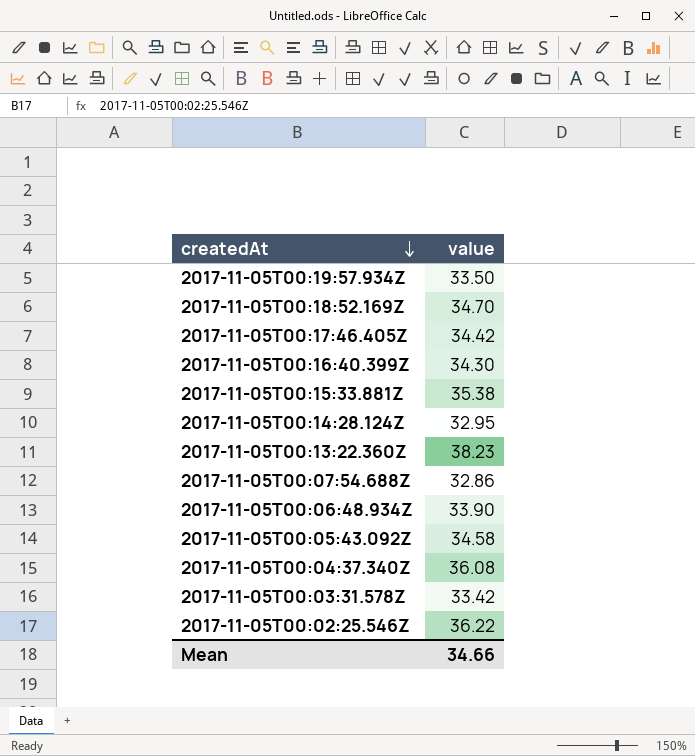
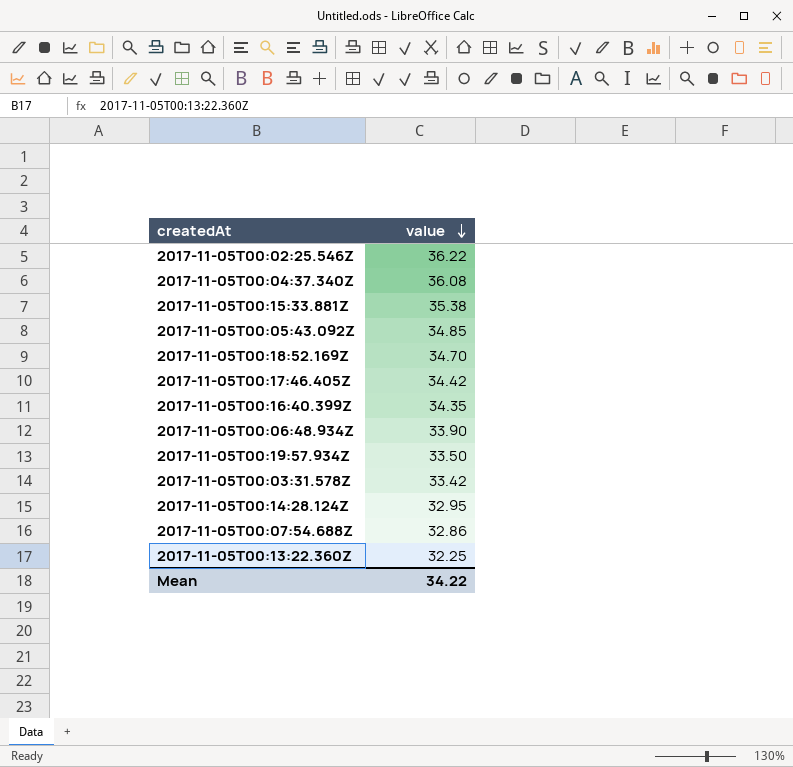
row order: createdAt descending -> value descending
2017-11-05T00:05:43.092Z | value: 34.58 -> 34.85
2017-11-05T00:16:40.399Z | value: 34.30 -> 34.35
2017-11-05T00:13:22.360Z | value: 38.23 -> 32.25
Mean | value: 34.66 -> 34.22

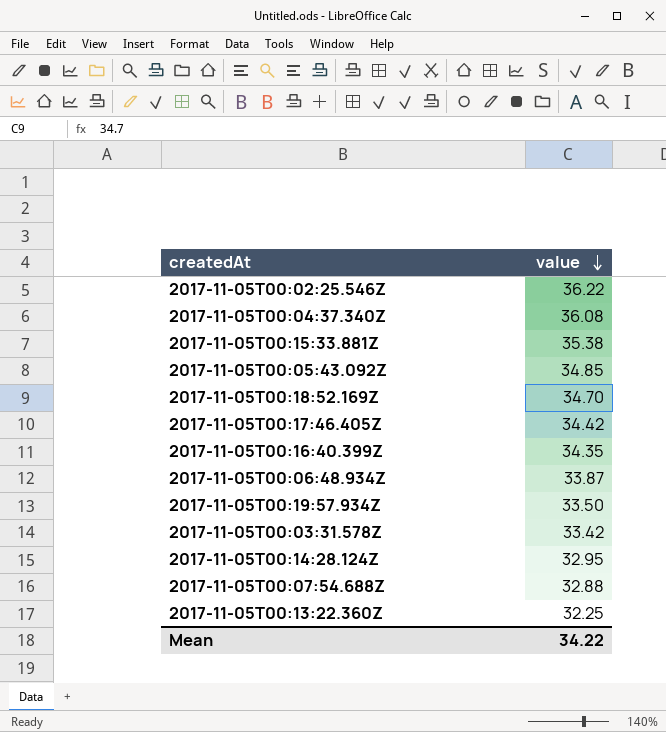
2017-11-05T00:06:48.934Z | value: 33.90 -> 33.87
2017-11-05T00:07:54.688Z | value: 32.86 -> 32.88

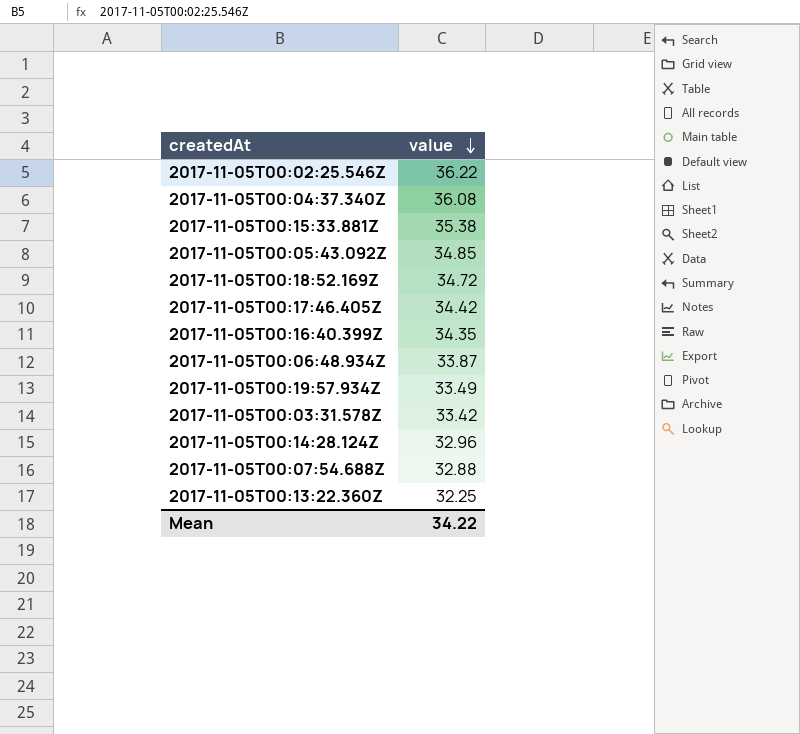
2017-11-05T00:18:52.169Z | value: 34.70 -> 34.72
2017-11-05T00:19:57.934Z | value: 33.50 -> 33.49
2017-11-05T00:14:28.124Z | value: 32.95 -> 32.96

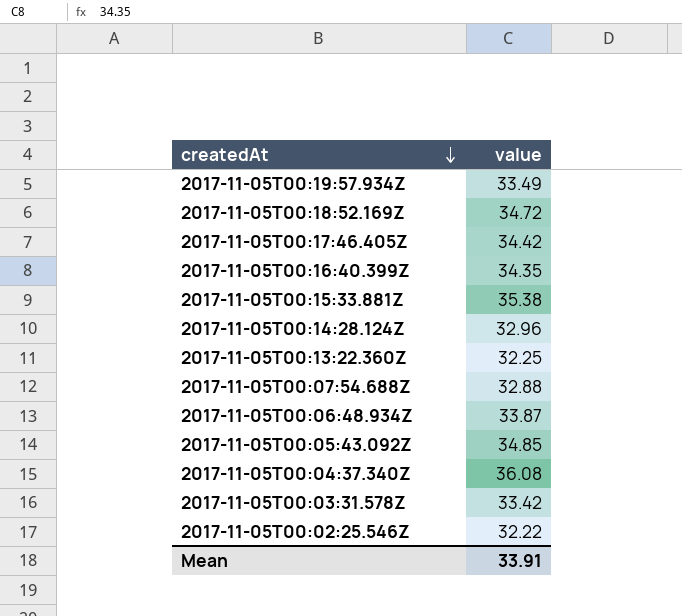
row order: value descending -> createdAt descending
2017-11-05T00:02:25.546Z | value: 36.22 -> 32.22
Mean | value: 34.22 -> 33.91

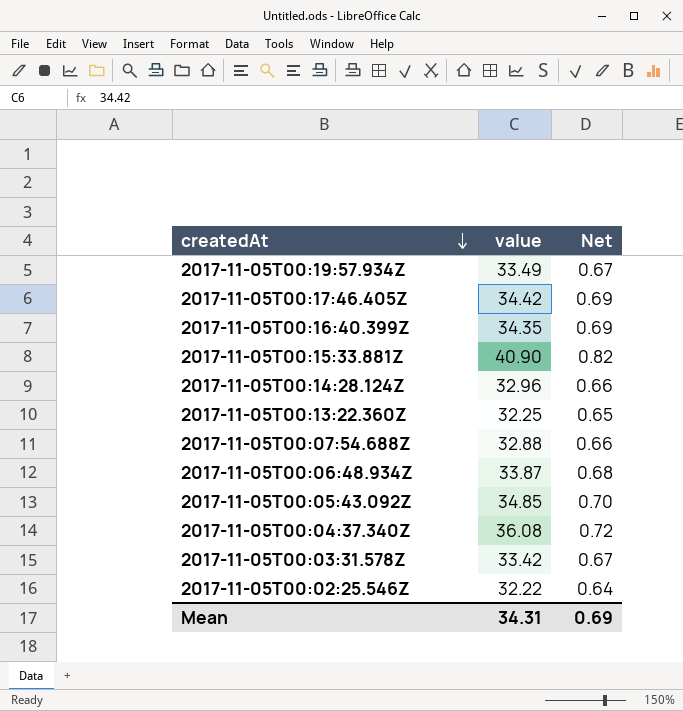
column Net | formula: none -> [value] * 0.02
row 2017-11-05T00:18:52.169Z: 34.72 -> none
2017-11-05T00:15:33.881Z | value: 35.38 -> 40.90
Mean | value: 33.91 -> 34.31

